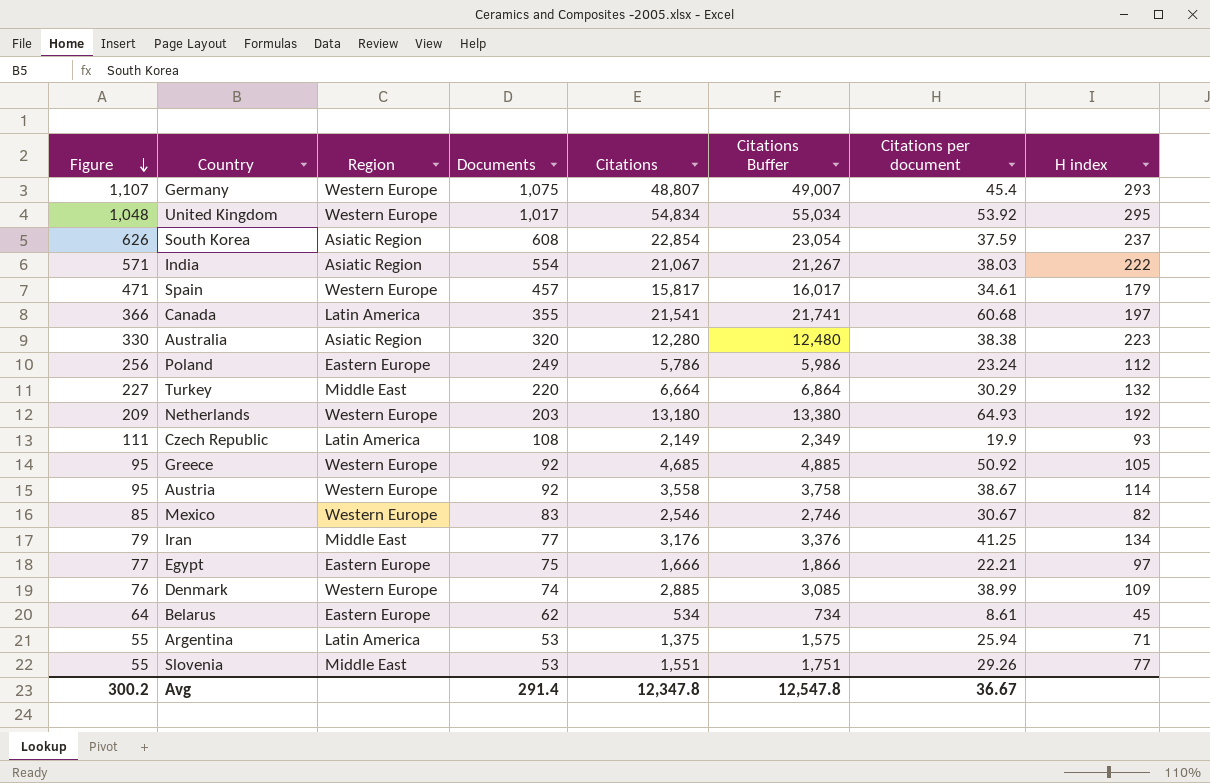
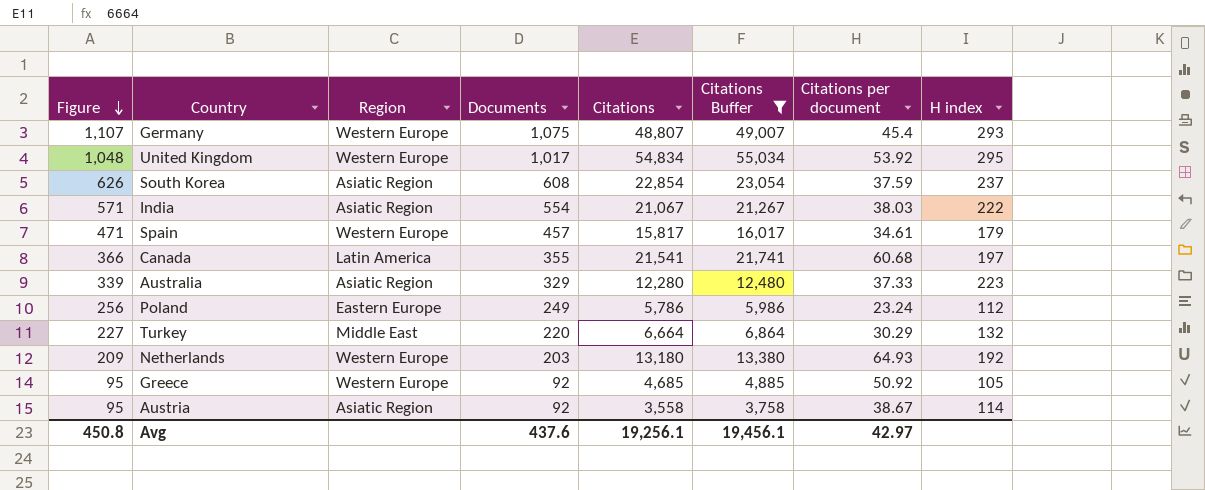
filter: none -> Citations Buffer >= 3,758
Australia | Figure: 330 -> 339
Australia | Documents: 320 -> 329
Australia | Citations per document: 38.38 -> 37.33
Austria | Region: Western Europe -> Asiatic Region
Avg | Figure: 300.2 -> 450.8
Avg | Documents: 291.4 -> 437.6
Avg | Citations: 12,347.8 -> 19,256.1
Avg | Citations Buffer: 12,547.8 -> 19,456.1
Avg | Citations per document: 36.67 -> 42.97

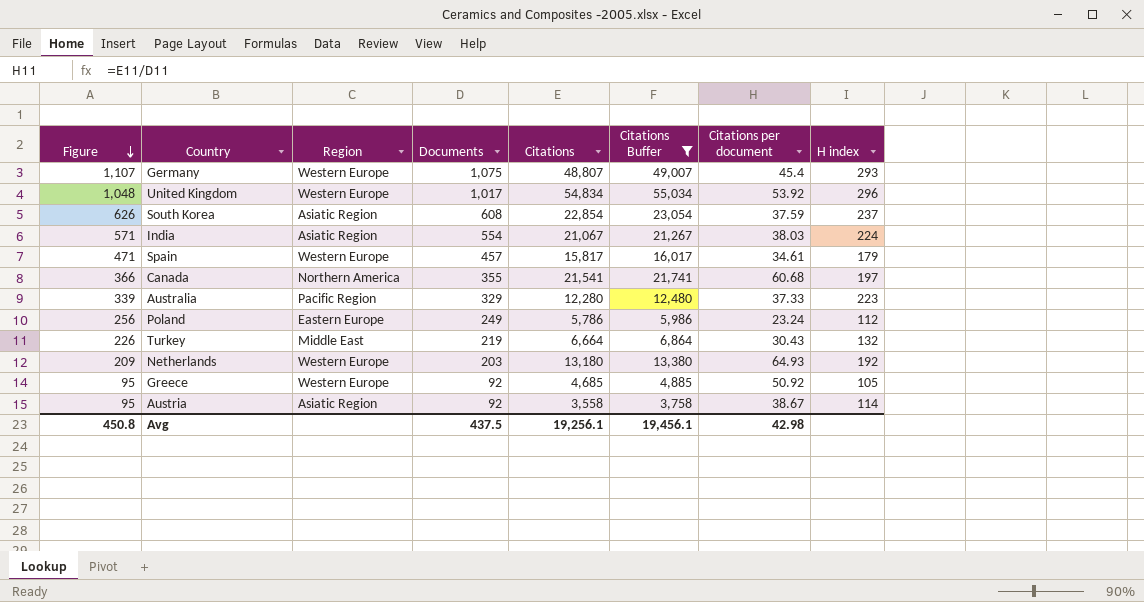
United Kingdom | H index: 295 -> 296
India | H index: 222 -> 224
Canada | Region: Latin America -> Northern America
Australia | Region: Asiatic Region -> Pacific Region
Turkey | Figure: 227 -> 226
Turkey | Documents: 220 -> 219
Turkey | Citations per document: 30.29 -> 30.43
Avg | Documents: 437.6 -> 437.5
Avg | Citations per document: 42.97 -> 42.98

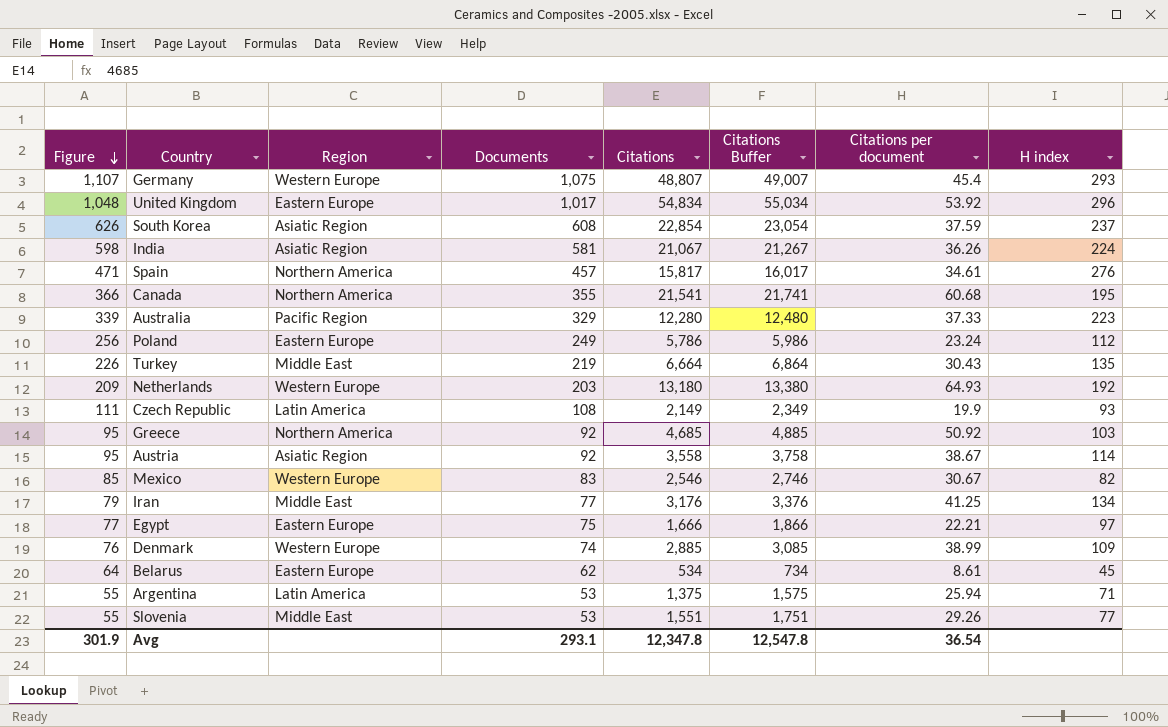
filter: Citations Buffer >= 3,758 -> none
United Kingdom | Region: Western Europe -> Eastern Europe
India | Figure: 571 -> 598
India | Documents: 554 -> 581
India | Citations per document: 38.03 -> 36.26
Spain | Region: Western Europe -> Northern America
Spain | H index: 179 -> 276
Canada | H index: 197 -> 195
Turkey | H index: 132 -> 135
Greece | Region: Western Europe -> Northern America
Greece | H index: 105 -> 103
Avg | Figure: 450.8 -> 301.9
Avg | Documents: 437.5 -> 293.1
Avg | Citations: 19,256.1 -> 12,347.8
Avg | Citations Buffer: 19,456.1 -> 12,547.8
Avg | Citations per document: 42.98 -> 36.54

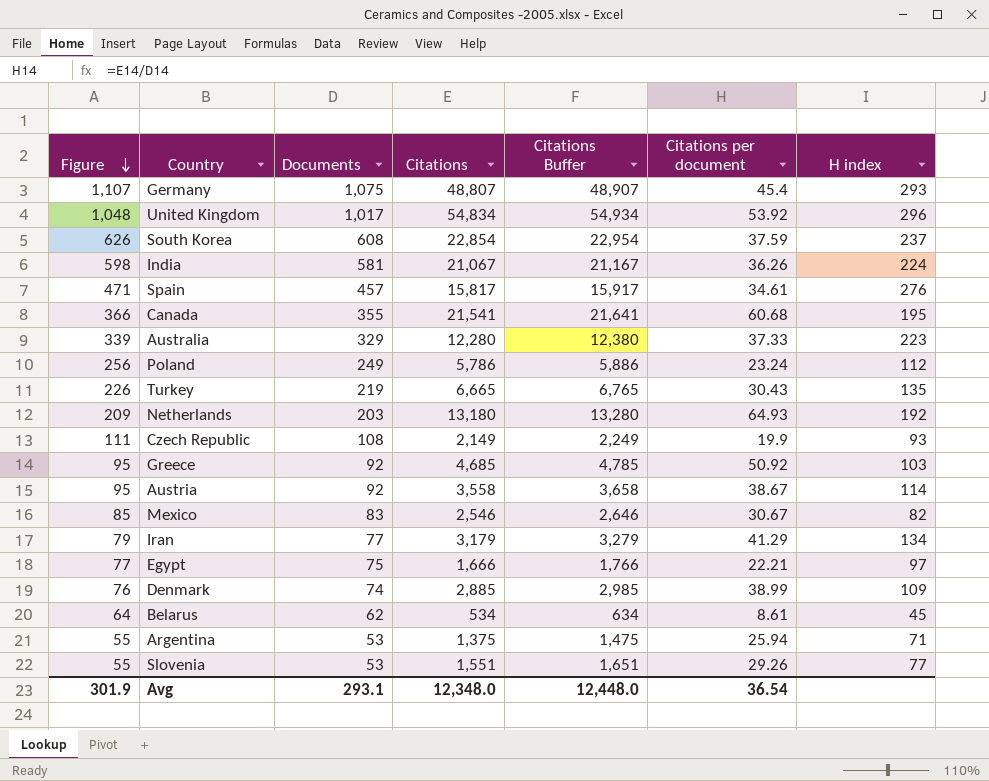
column Region | position: 3 -> none
column Citations Buffer | formula: [Citations] + 200 -> [Citations] + 100
Turkey | Citations: 6,664 -> 6,665
Iran | Citations: 3,176 -> 3,179
Iran | Citations per document: 41.25 -> 41.29
Avg | Citations: 12,347.8 -> 12,348.0
Avg | Citations Buffer: 12,547.8 -> 12,448.0

